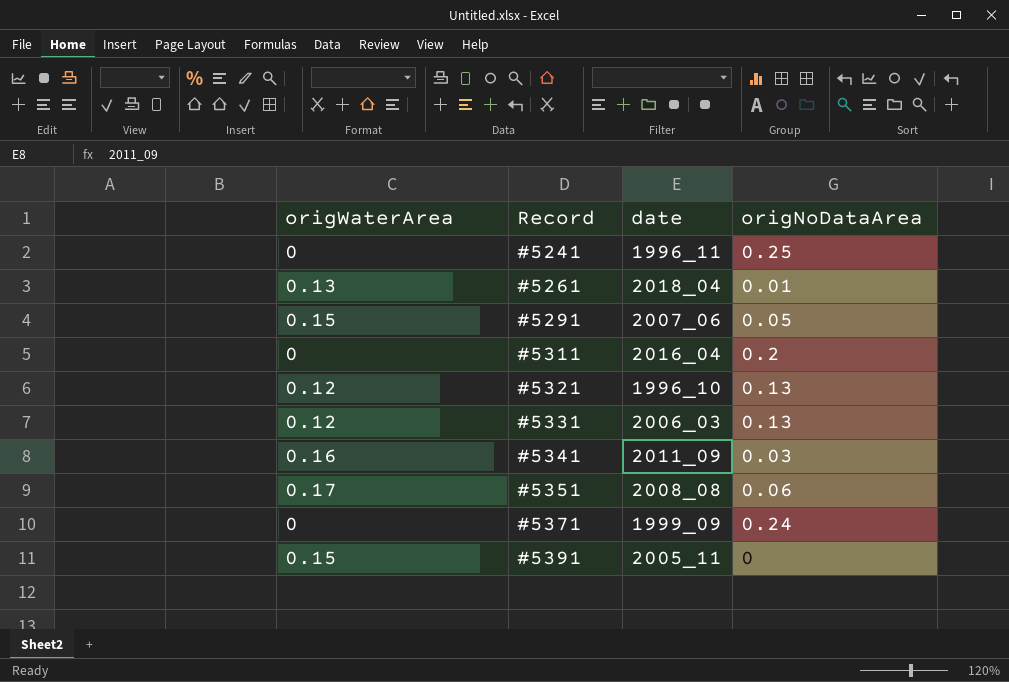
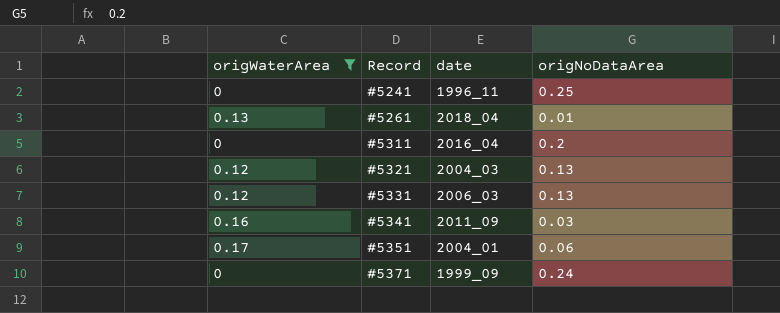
filter: none -> origWaterArea != 0.15
#5321 | date: 1996_10 -> 2004_03
#5351 | date: 2008_08 -> 2004_01

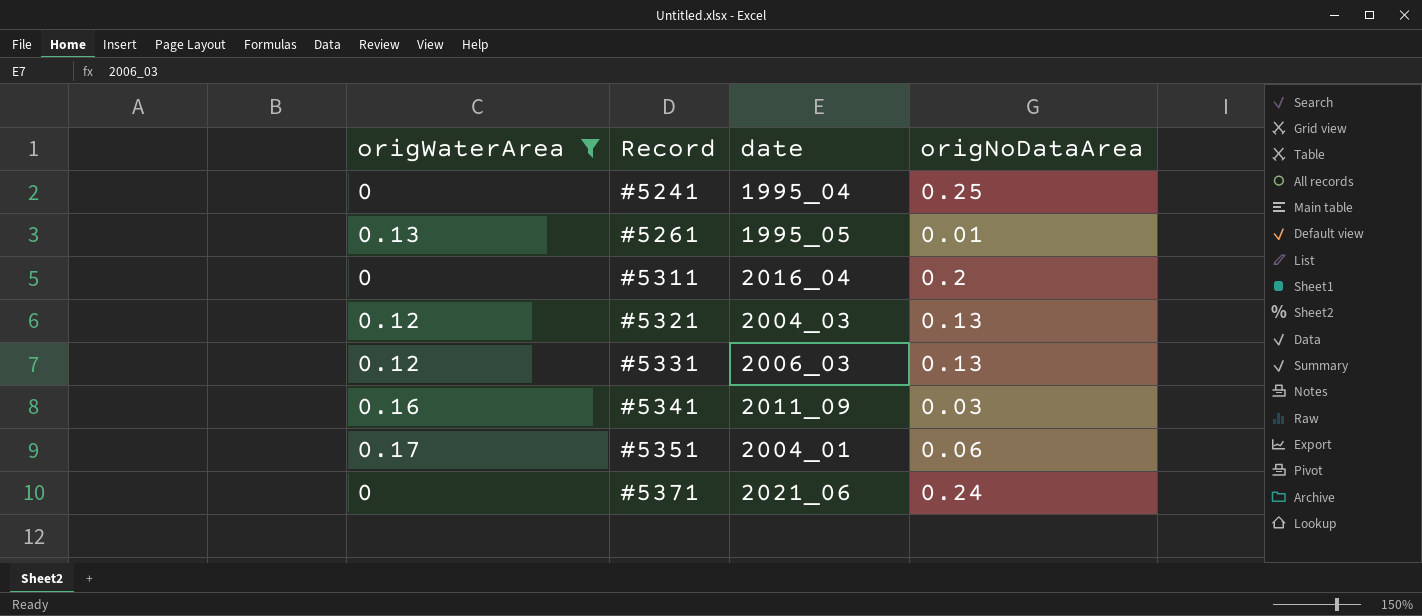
#5241 | date: 1996_11 -> 1995_04
#5261 | date: 2018_04 -> 1995_05
#5371 | date: 1999_09 -> 2021_06

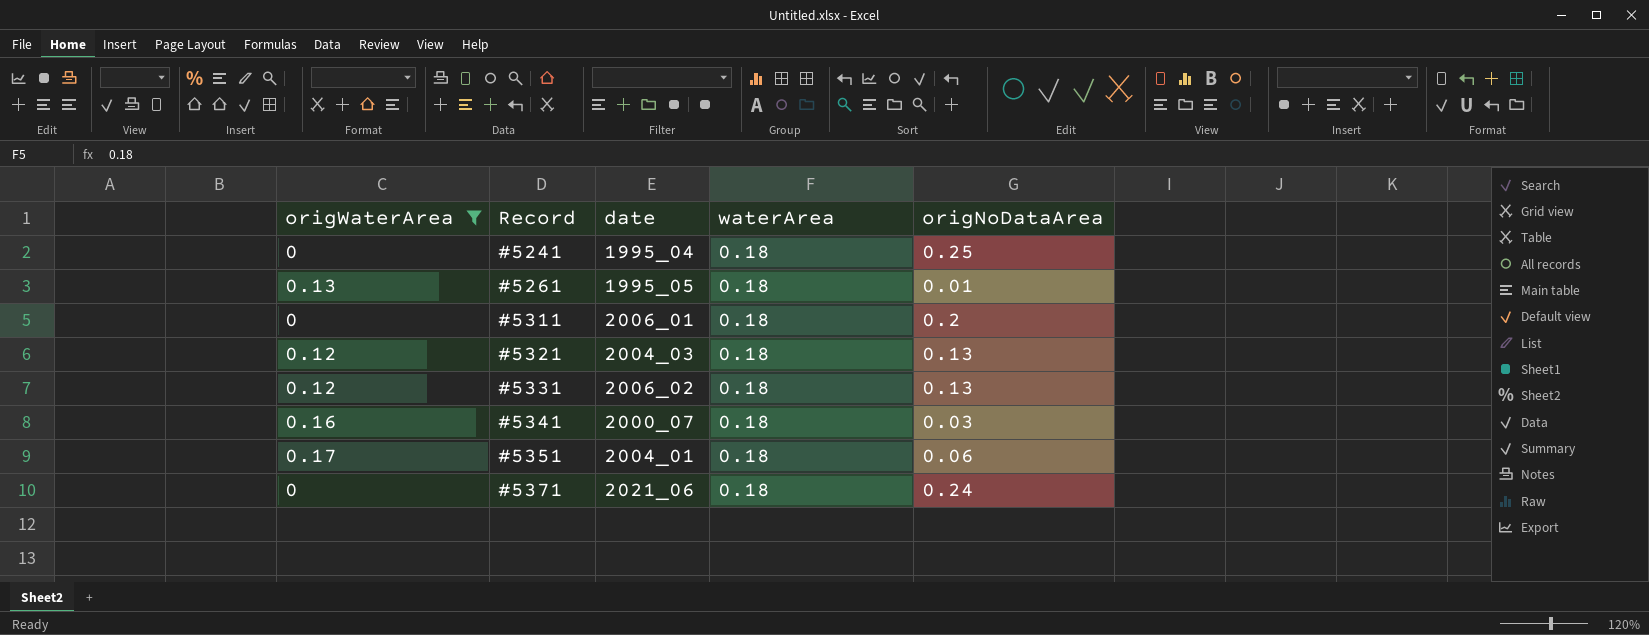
column waterArea | position: none -> 4
#5311 | date: 2016_04 -> 2006_01
#5331 | date: 2006_03 -> 2006_02
#5341 | date: 2011_09 -> 2000_07

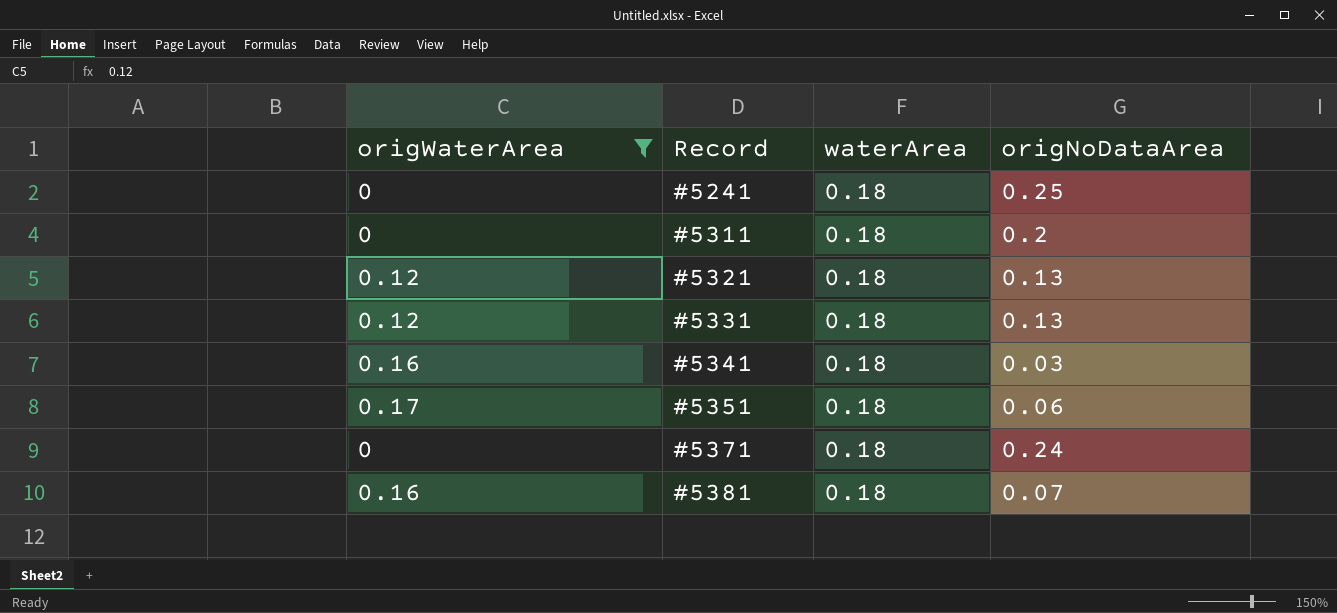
column date | position: 3 -> none
row #5261: 0.13 | 1995_05 | 0.18 | 0.01 -> none
row #5381: none -> 0.16 | 0.18 | 0.07

